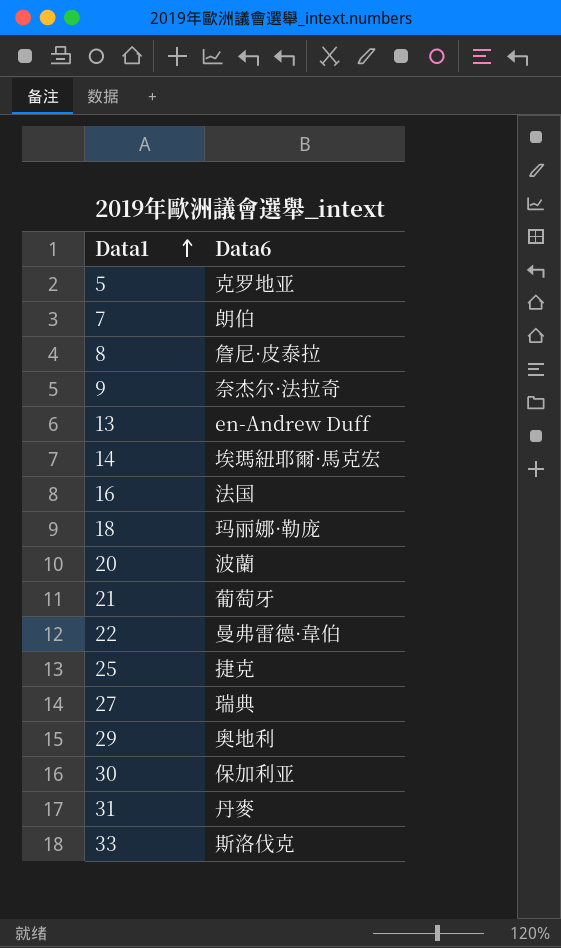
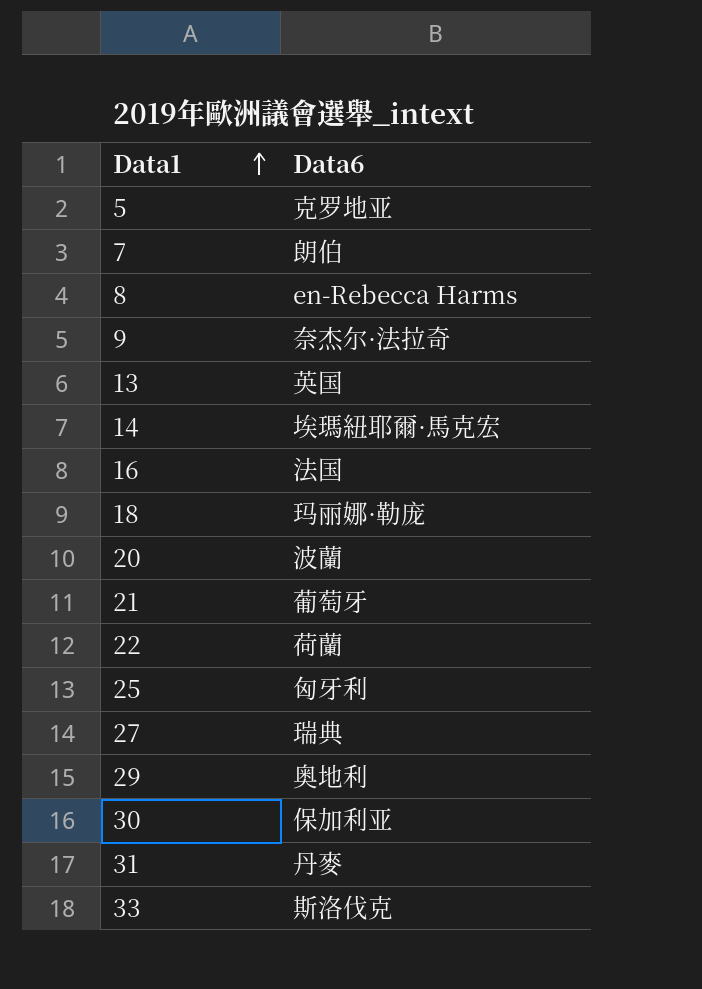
8 | Data6: 詹尼·皮泰拉 -> en-Rebecca Harms
13 | Data6: en-Andrew Duff -> 英国
22 | Data6: 曼弗雷德·韋伯 -> 荷蘭
25 | Data6: 捷克 -> 匈牙利

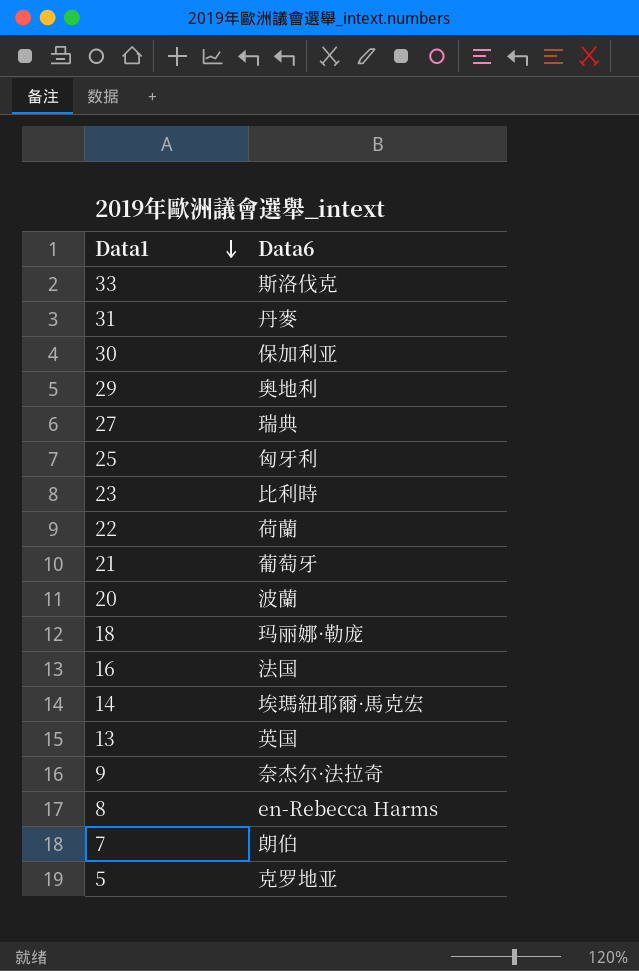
row order: Data1 ascending -> Data1 descending
row 23: none -> 比利時

